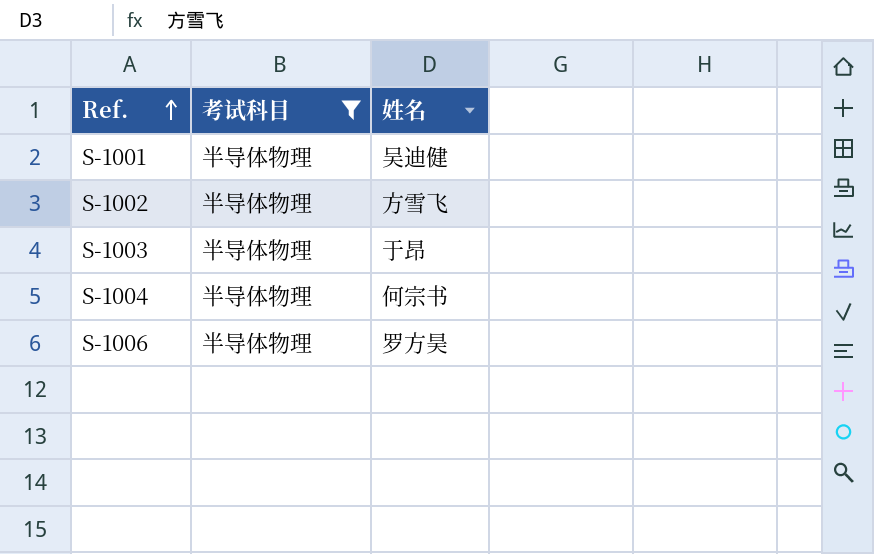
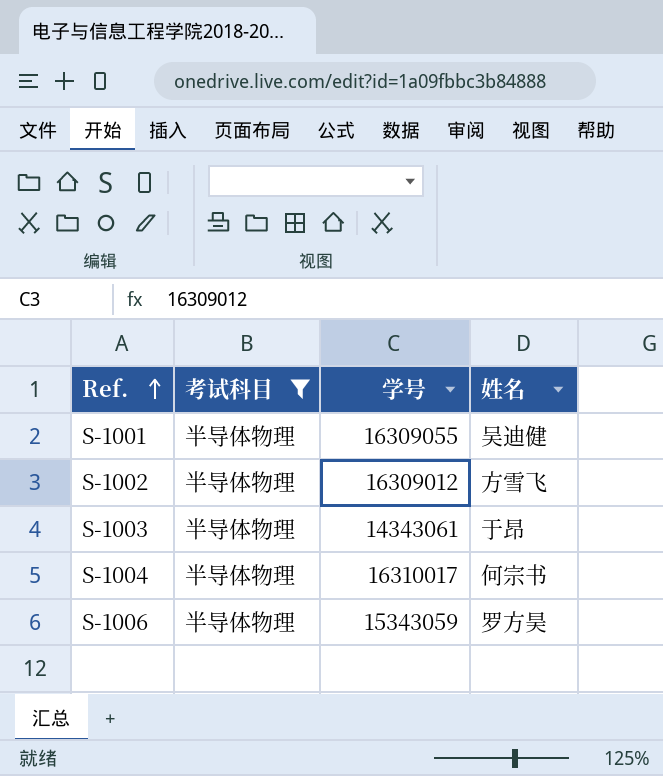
column 学号 | position: none -> 3

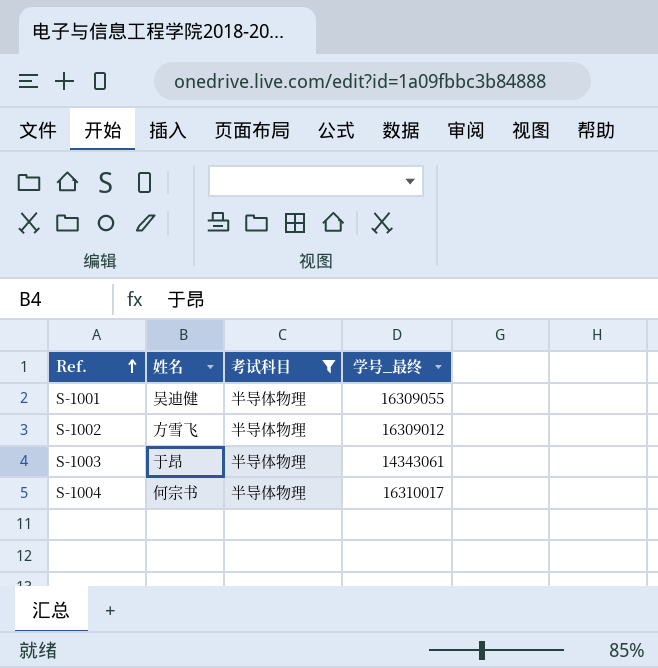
column 姓名 | position: 4 -> 2
column name: 学号 -> 学号_最终
row S-1006: 半导体物理 | 15343059 | 罗方昊 -> none

